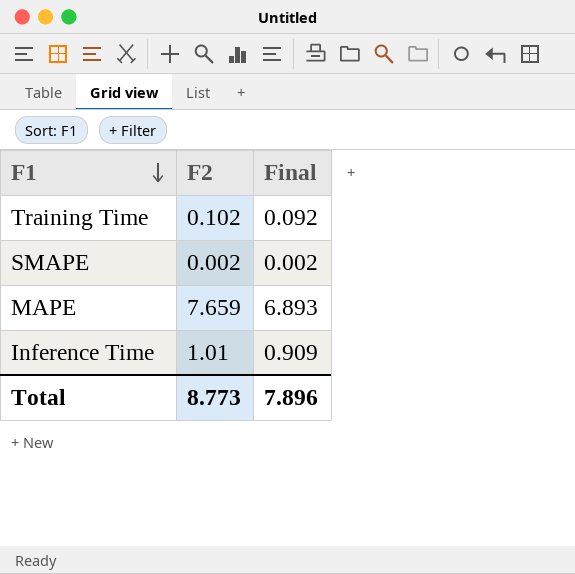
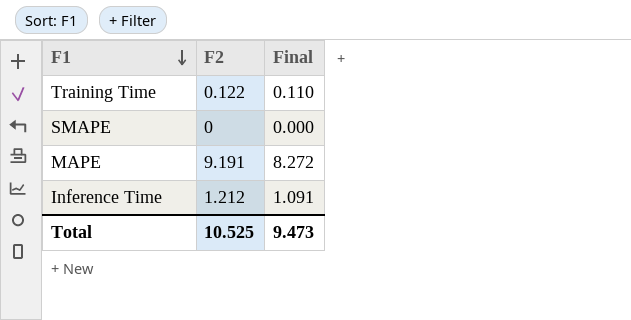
Training Time | F2: 0.102 -> 0.122
Training Time | Final: 0.092 -> 0.110
SMAPE | F2: 0.002 -> 0
SMAPE | Final: 0.002 -> 0.000
MAPE | F2: 7.659 -> 9.191
MAPE | Final: 6.893 -> 8.272
Inference Time | F2: 1.01 -> 1.212
Inference Time | Final: 0.909 -> 1.091
Total | F2: 8.773 -> 10.525
Total | Final: 7.896 -> 9.473

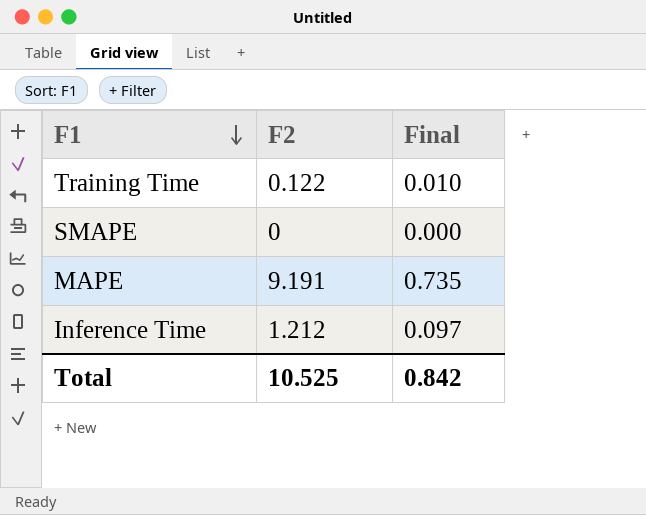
column Final | formula: [F2] * 0.9 -> [F2] * 0.08
Total | Final: 9.473 -> 0.842

